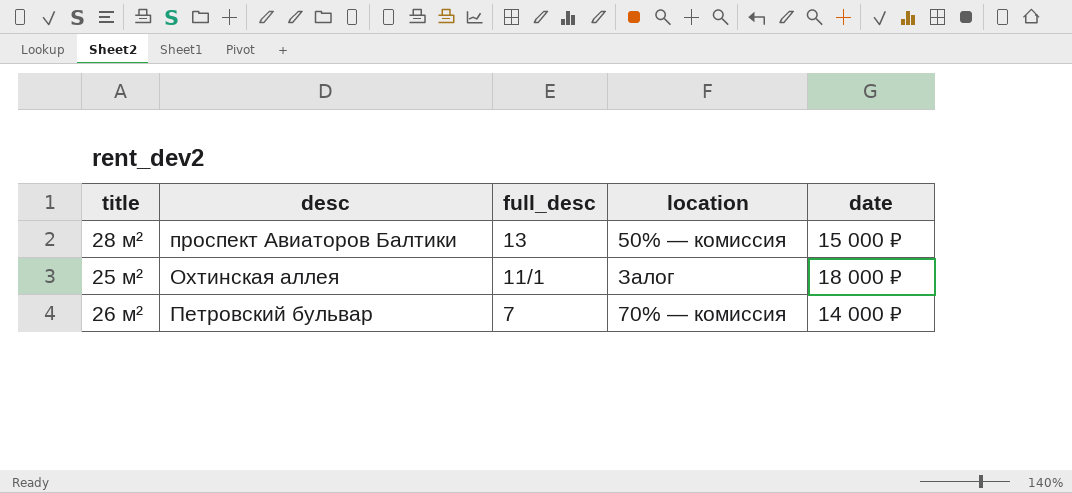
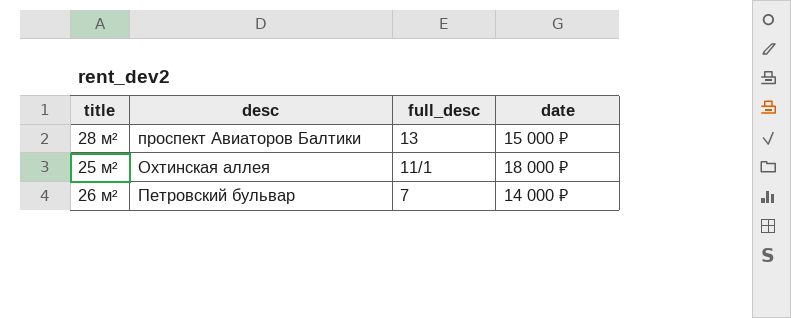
column location | position: 4 -> none

